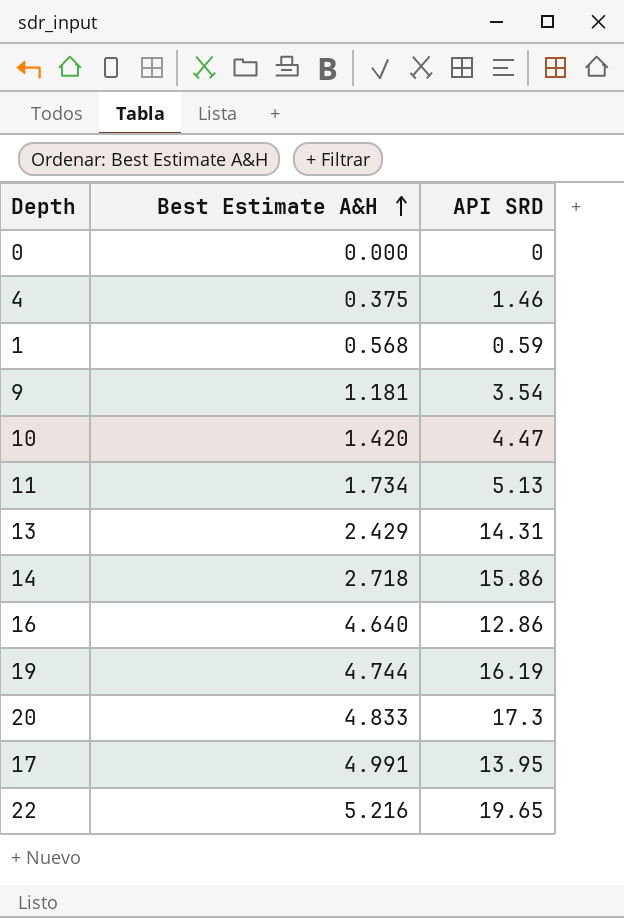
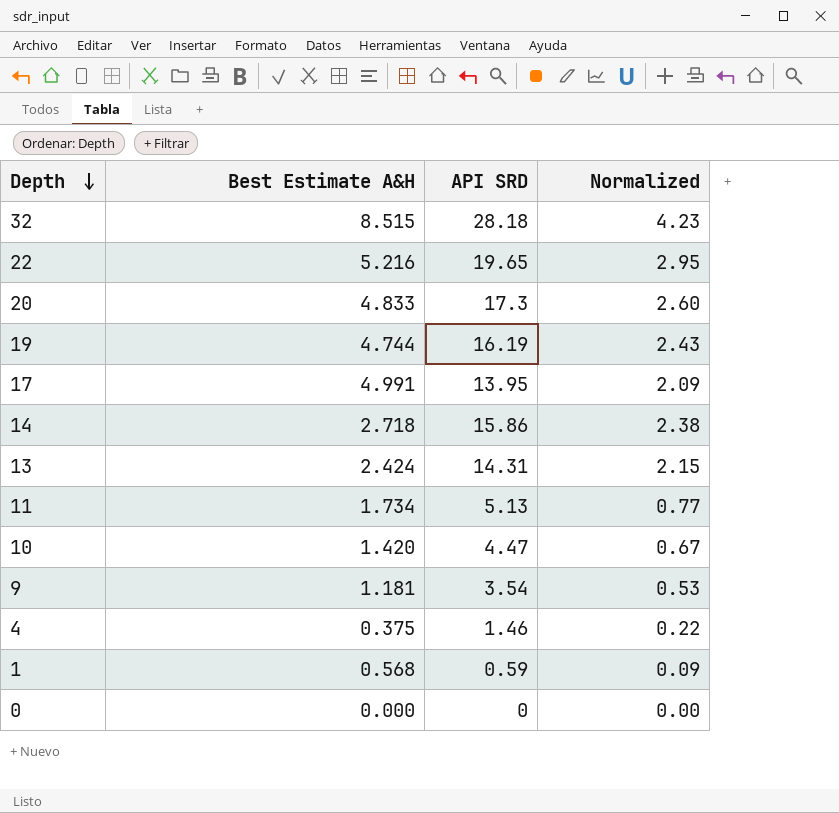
row order: Best Estimate A&H ascending -> Depth descending
column Normalized | formula: none -> [API SRD] * 0.15
row 16: 4.640 | 12.86 -> none
row 32: none -> 8.515 | 28.18 | 4.23
13 | Best Estimate A&H: 2.429 -> 2.424

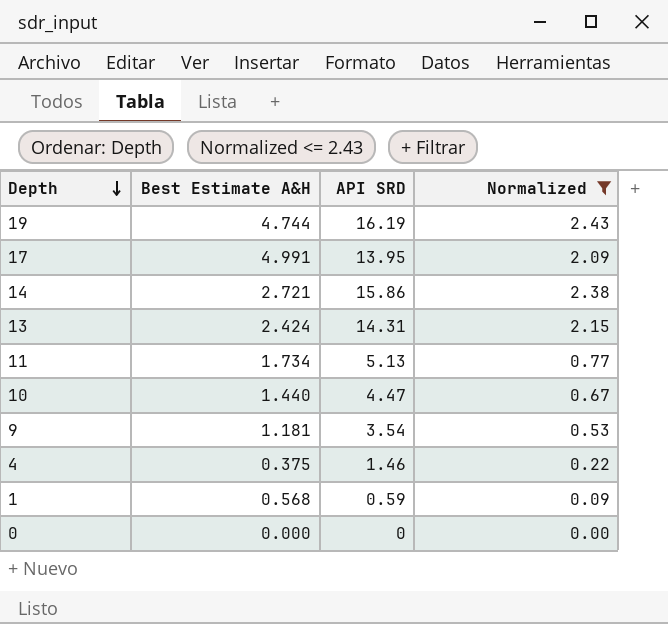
filter: none -> Normalized <= 2.43
14 | Best Estimate A&H: 2.718 -> 2.721
10 | Best Estimate A&H: 1.420 -> 1.440

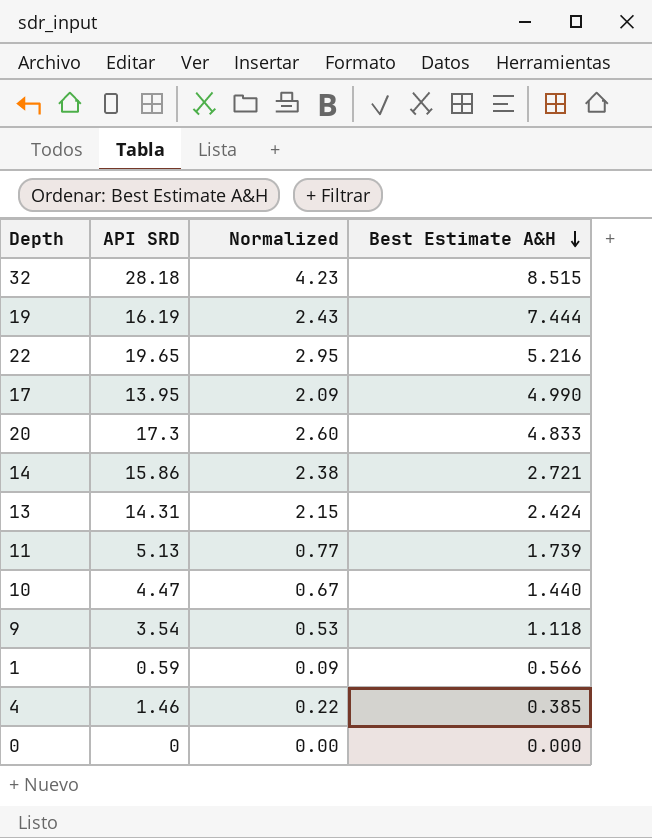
filter: Normalized <= 2.43 -> none
row order: Depth descending -> Best Estimate A&H descending
column Best Estimate A&H | position: 2 -> 4
19 | Best Estimate A&H: 4.744 -> 7.444
17 | Best Estimate A&H: 4.991 -> 4.990
11 | Best Estimate A&H: 1.734 -> 1.739
9 | Best Estimate A&H: 1.181 -> 1.118
1 | Best Estimate A&H: 0.568 -> 0.566
4 | Best Estimate A&H: 0.375 -> 0.385

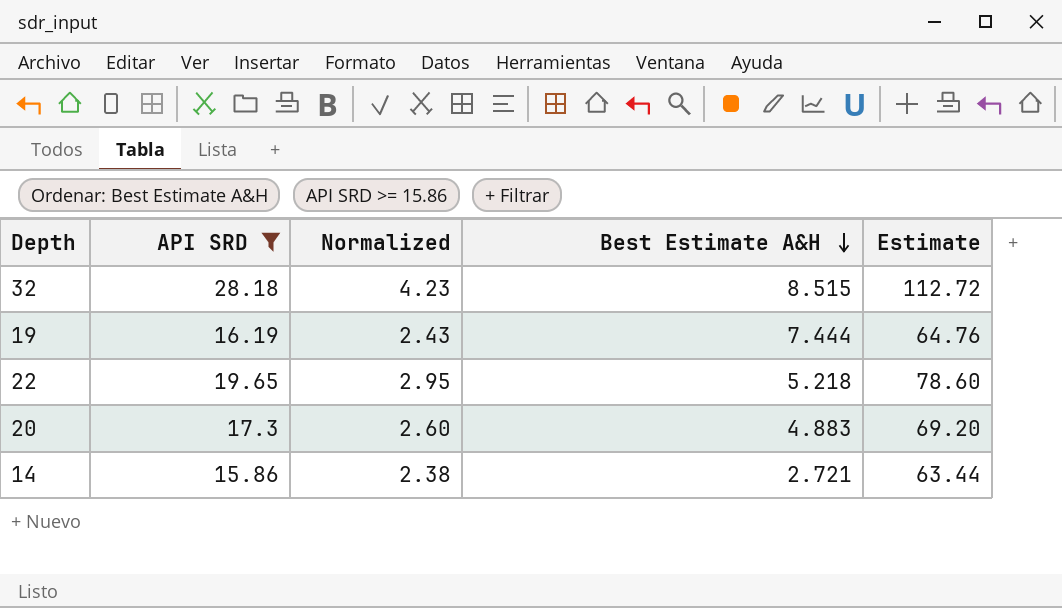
filter: none -> API SRD >= 15.86
column Estimate | formula: none -> [API SRD] * 4
22 | Best Estimate A&H: 5.216 -> 5.218
20 | Best Estimate A&H: 4.833 -> 4.883

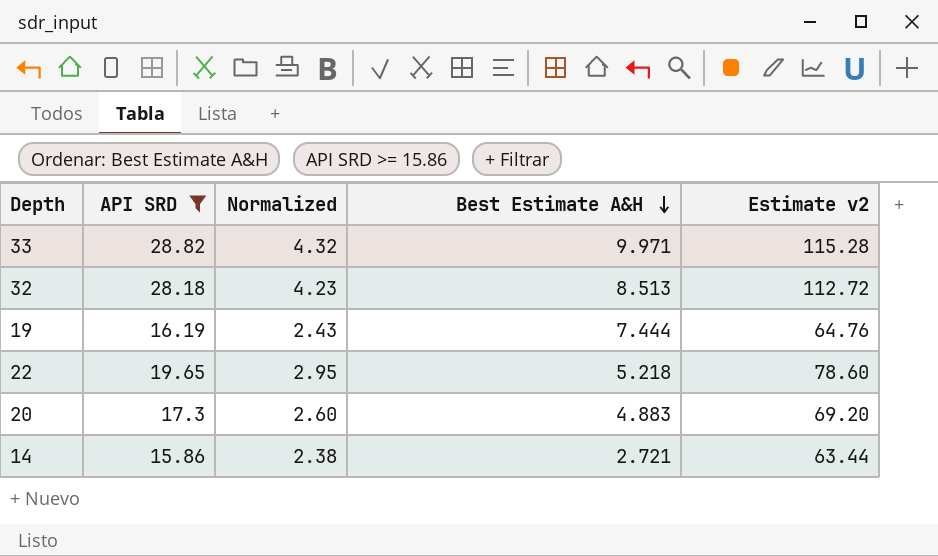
column name: Estimate -> Estimate v2
row 33: none -> 28.82 | 4.32 | 9.971 | 115.28
32 | Best Estimate A&H: 8.515 -> 8.513

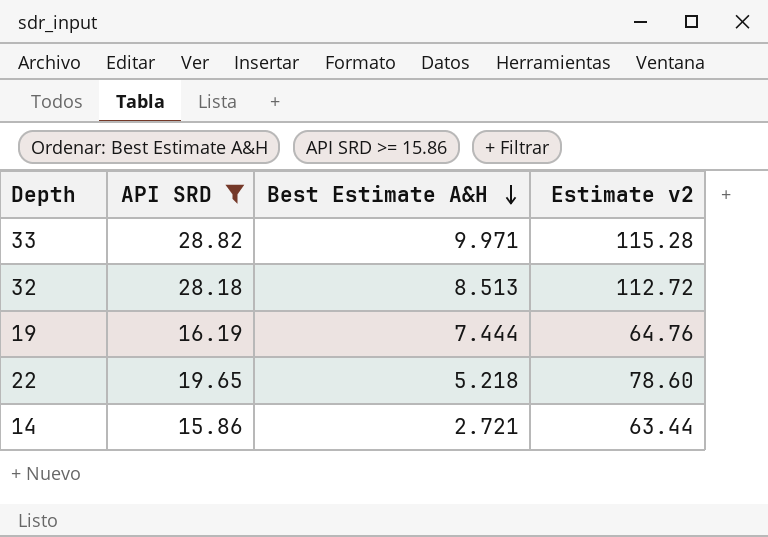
column Normalized | formula: [API SRD] * 0.15 -> none
row 20: 17.3 | 2.60 | 4.883 | 69.20 -> none

